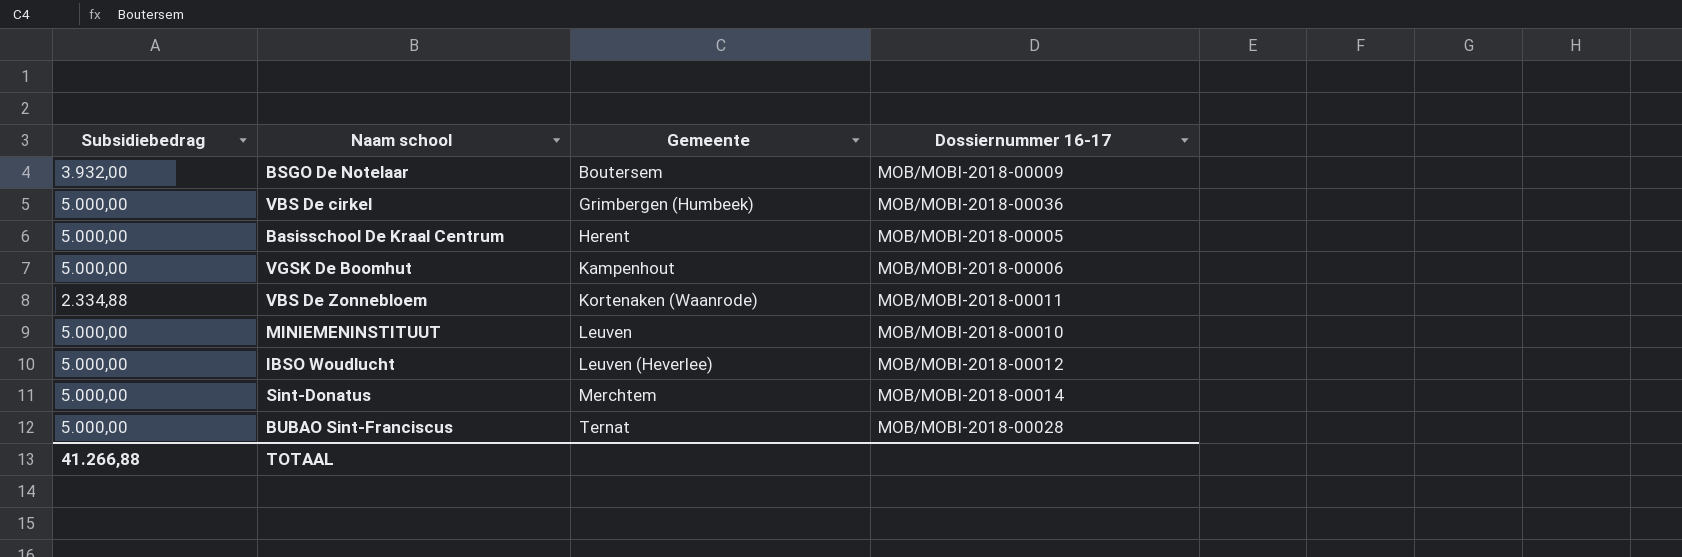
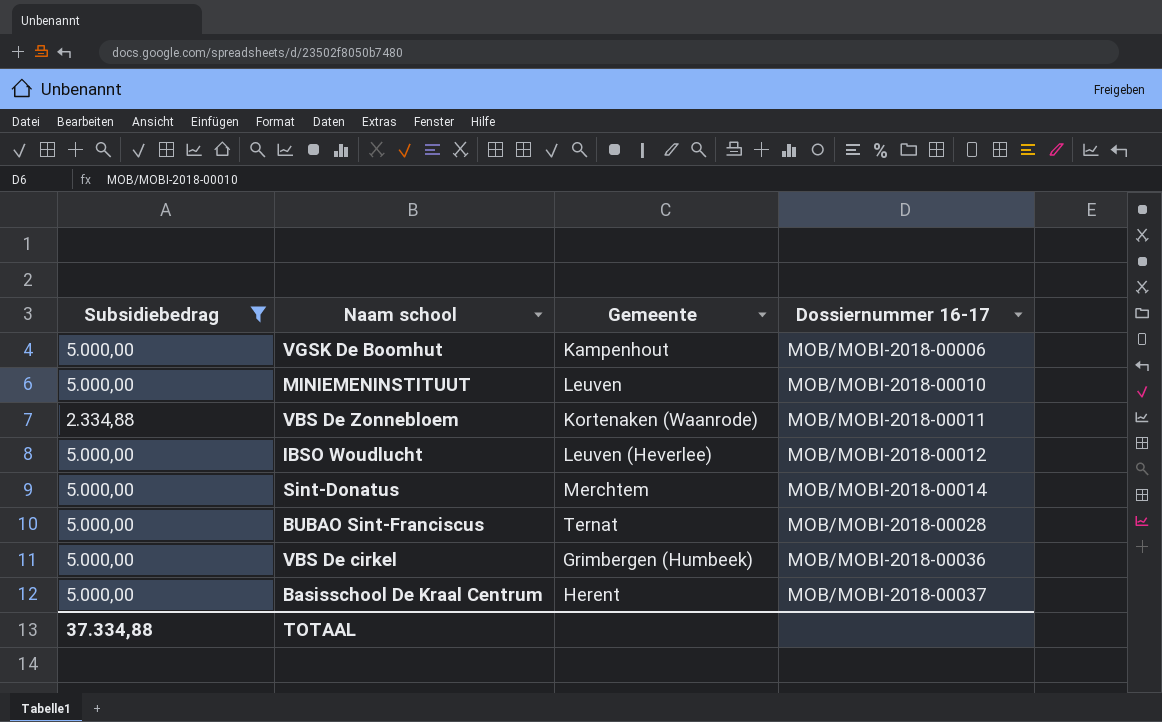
filter: none -> Subsidiebedrag != 3.932,00
row order: Gemeente ascending -> Dossiernummer 16-17 ascending
Basisschool De Kraal Centrum | Dossiernummer 16-17: MOB/MOBI-2018-00005 -> MOB/MOBI-2018-00037
TOTAAL | Subsidiebedrag: 41.266,88 -> 37.334,88

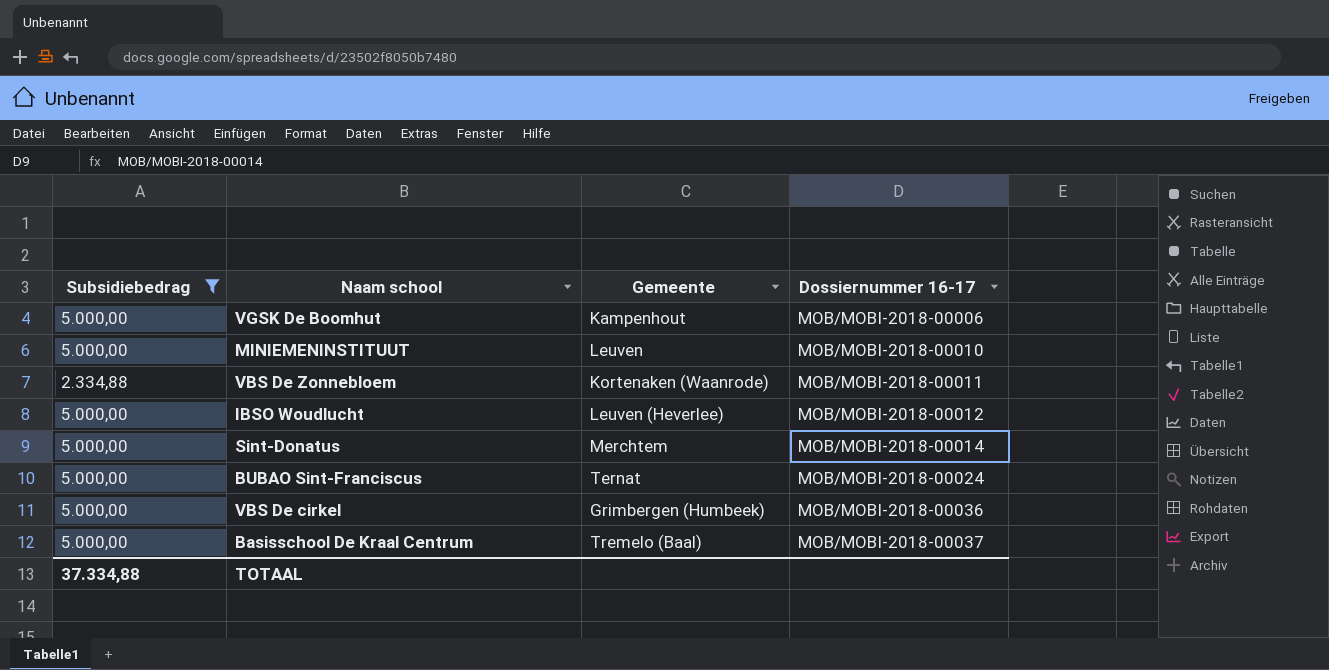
BUBAO Sint-Franciscus | Dossiernummer 16-17: MOB/MOBI-2018-00028 -> MOB/MOBI-2018-00024
Basisschool De Kraal Centrum | Gemeente: Herent -> Tremelo (Baal)

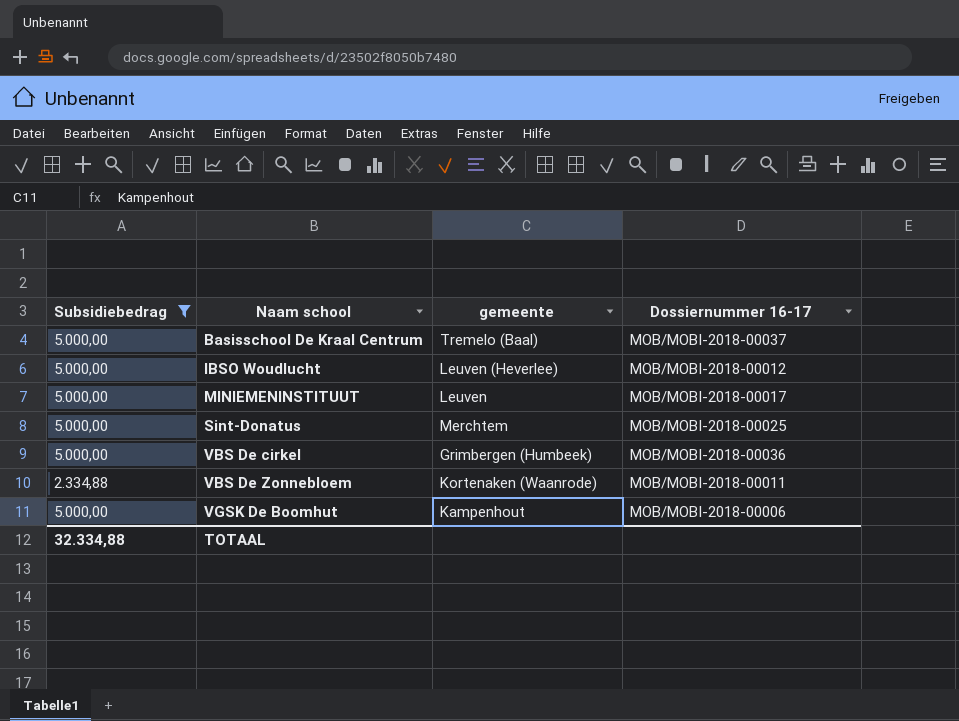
row order: Dossiernummer 16-17 ascending -> Naam school ascending
column name: Gemeente -> gemeente
row BUBAO Sint-Franciscus: 5.000,00 | Ternat | MOB/MOBI-2018-00024 -> none
MINIEMENINSTITUUT | Dossiernummer 16-17: MOB/MOBI-2018-00010 -> MOB/MOBI-2018-00017
Sint-Donatus | Dossiernummer 16-17: MOB/MOBI-2018-00014 -> MOB/MOBI-2018-00025
TOTAAL | Subsidiebedrag: 37.334,88 -> 32.334,88

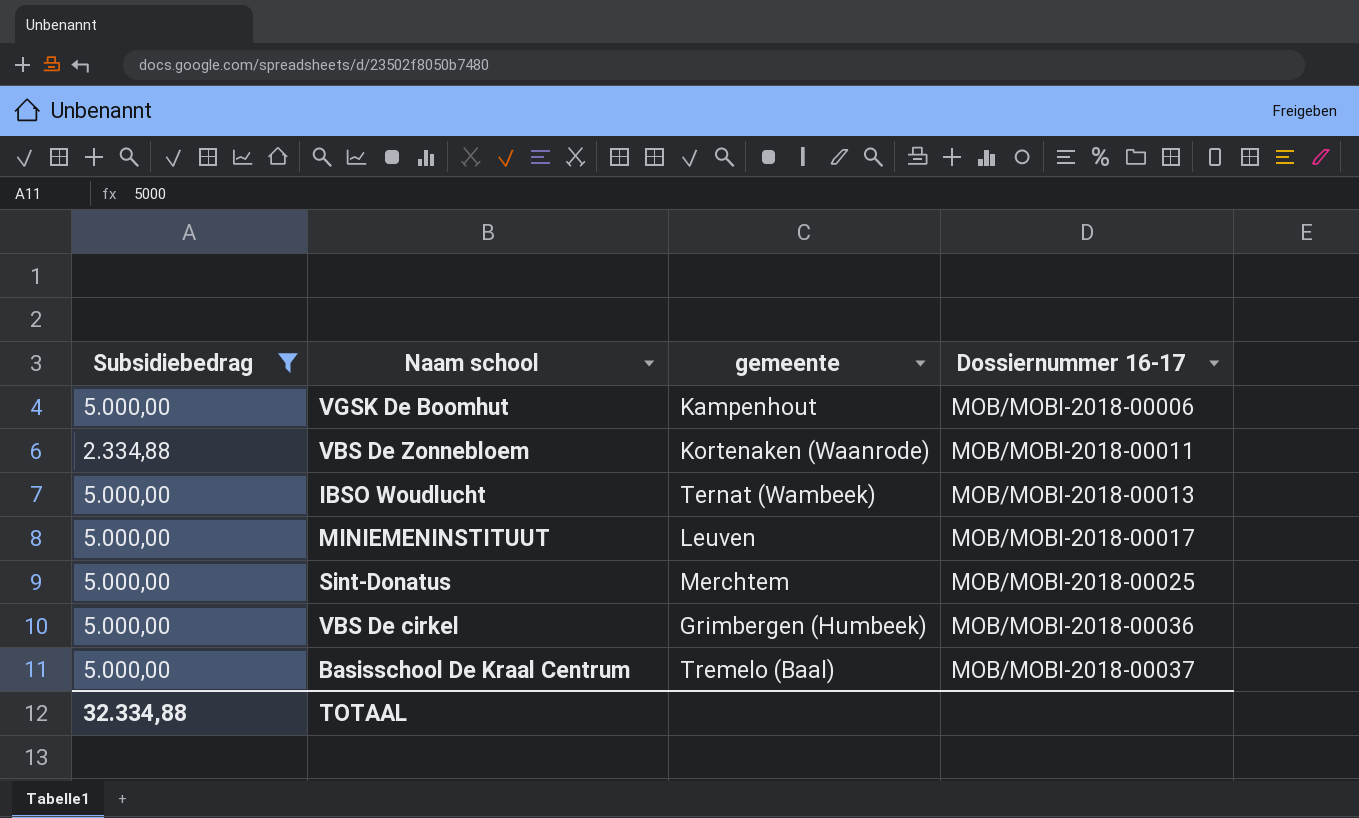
row order: Naam school ascending -> Dossiernummer 16-17 ascending
IBSO Woudlucht | gemeente: Leuven (Heverlee) -> Ternat (Wambeek)
IBSO Woudlucht | Dossiernummer 16-17: MOB/MOBI-2018-00012 -> MOB/MOBI-2018-00013

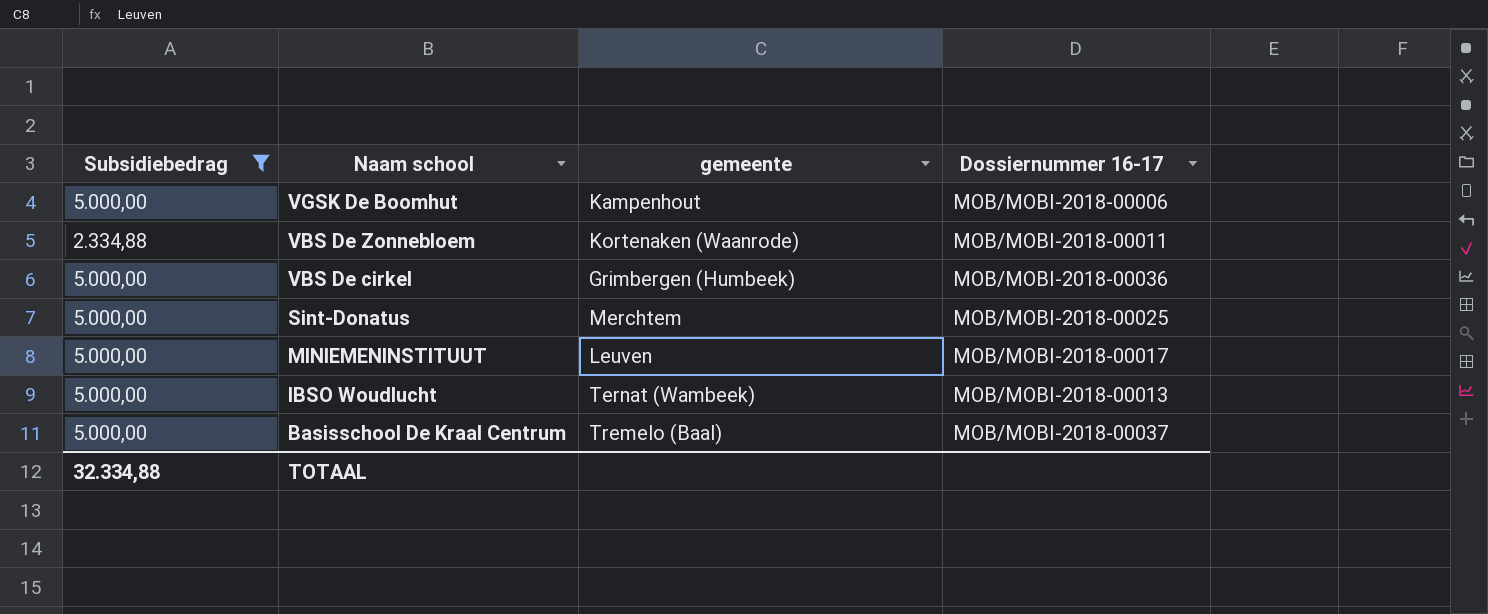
row order: Dossiernummer 16-17 ascending -> Naam school descending

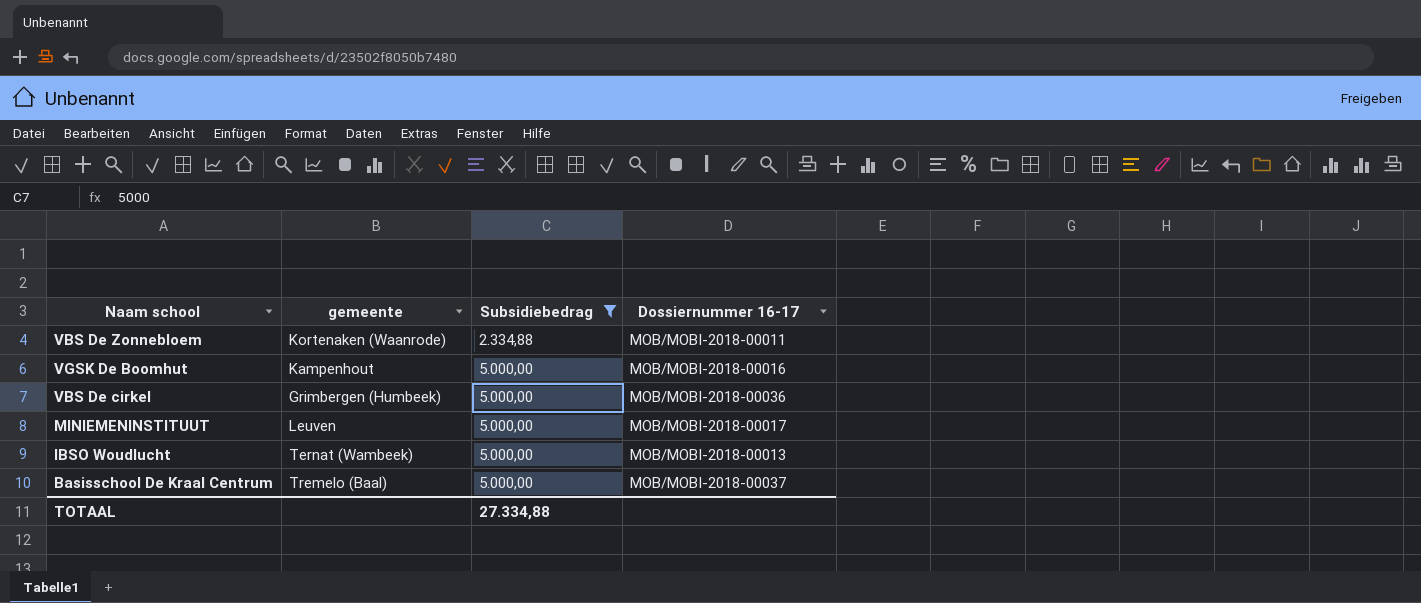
row order: Naam school descending -> Subsidiebedrag ascending
column Subsidiebedrag | position: 1 -> 3
row Sint-Donatus: 5.000,00 | Merchtem | MOB/MOBI-2018-00025 -> none
VGSK De Boomhut | Dossiernummer 16-17: MOB/MOBI-2018-00006 -> MOB/MOBI-2018-00016
TOTAAL | Subsidiebedrag: 32.334,88 -> 27.334,88

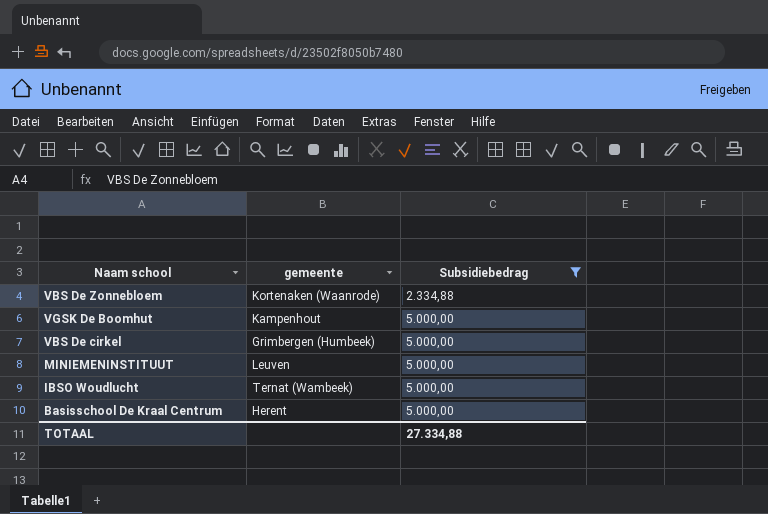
column Dossiernummer 16-17 | position: 4 -> none
Basisschool De Kraal Centrum | gemeente: Tremelo (Baal) -> Herent

